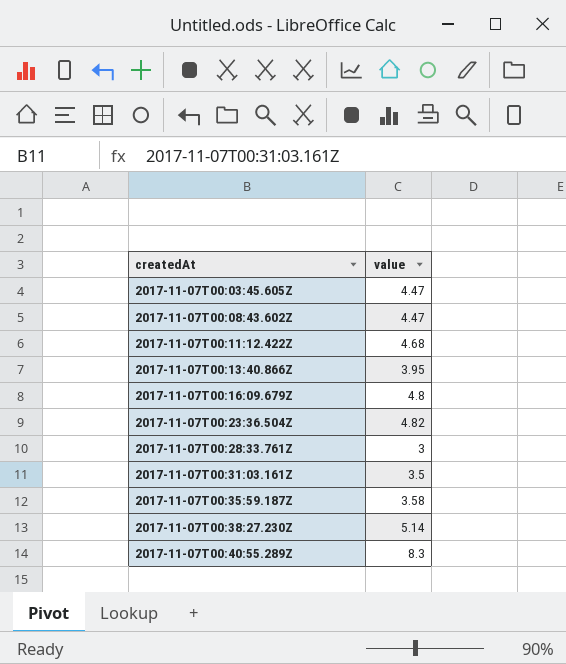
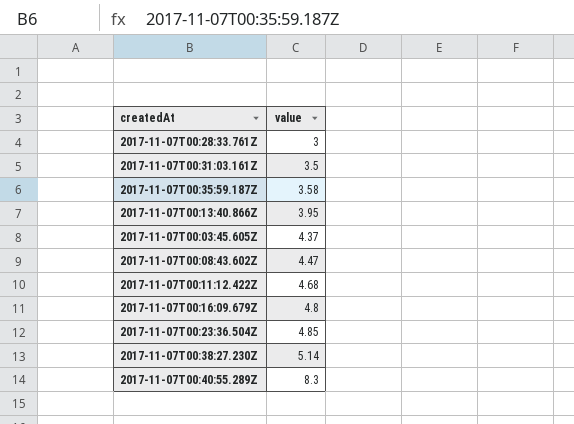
row order: createdAt ascending -> value ascending
2017-11-07T00:03:45.605Z | value: 4.47 -> 4.37
2017-11-07T00:23:36.504Z | value: 4.82 -> 4.85

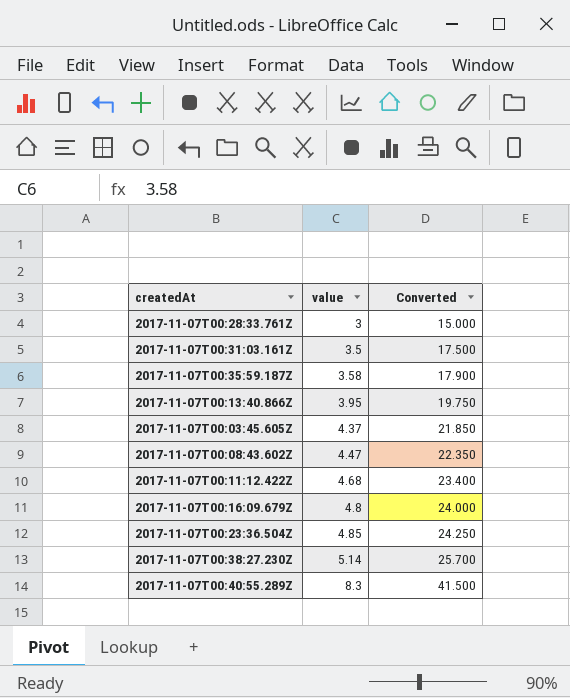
column Converted | formula: none -> [value] * 5

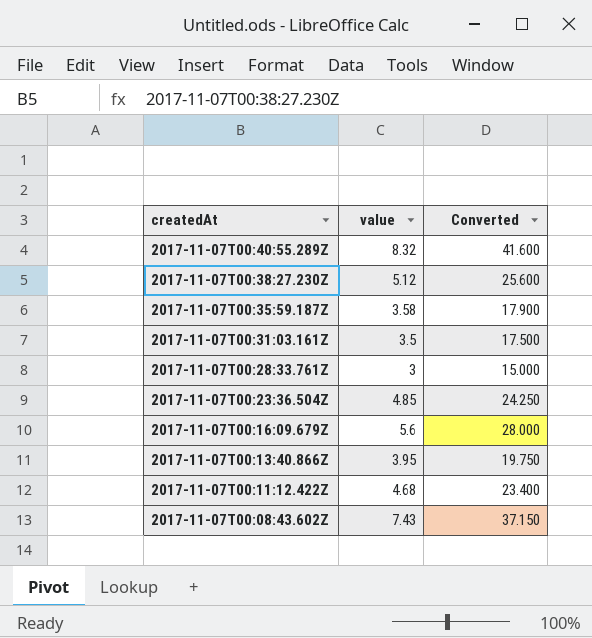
row order: value ascending -> createdAt descending
row 2017-11-07T00:03:45.605Z: 4.37 | 21.850 -> none
2017-11-07T00:40:55.289Z | value: 8.3 -> 8.32
2017-11-07T00:40:55.289Z | Converted: 41.500 -> 41.600
2017-11-07T00:38:27.230Z | value: 5.14 -> 5.12
2017-11-07T00:38:27.230Z | Converted: 25.700 -> 25.600
2017-11-07T00:16:09.679Z | value: 4.8 -> 5.6
2017-11-07T00:16:09.679Z | Converted: 24.000 -> 28.000
2017-11-07T00:08:43.602Z | value: 4.47 -> 7.43
2017-11-07T00:08:43.602Z | Converted: 22.350 -> 37.150

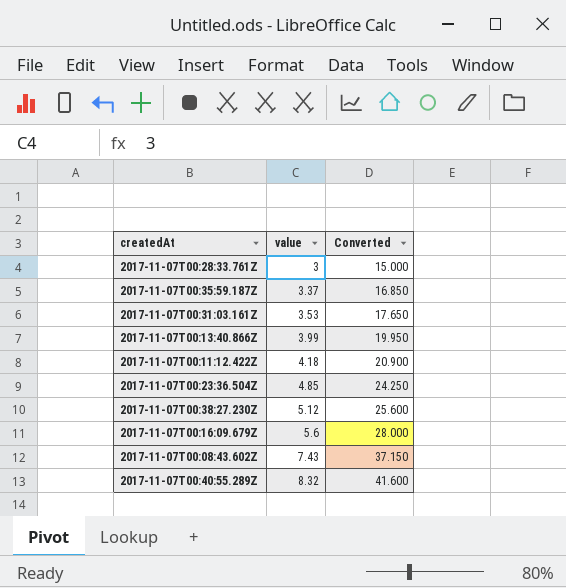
row order: createdAt descending -> value ascending
2017-11-07T00:35:59.187Z | value: 3.58 -> 3.37
2017-11-07T00:35:59.187Z | Converted: 17.900 -> 16.850
2017-11-07T00:31:03.161Z | value: 3.5 -> 3.53
2017-11-07T00:31:03.161Z | Converted: 17.500 -> 17.650
2017-11-07T00:13:40.866Z | value: 3.95 -> 3.99
2017-11-07T00:13:40.866Z | Converted: 19.750 -> 19.950
2017-11-07T00:11:12.422Z | value: 4.68 -> 4.18
2017-11-07T00:11:12.422Z | Converted: 23.400 -> 20.900

